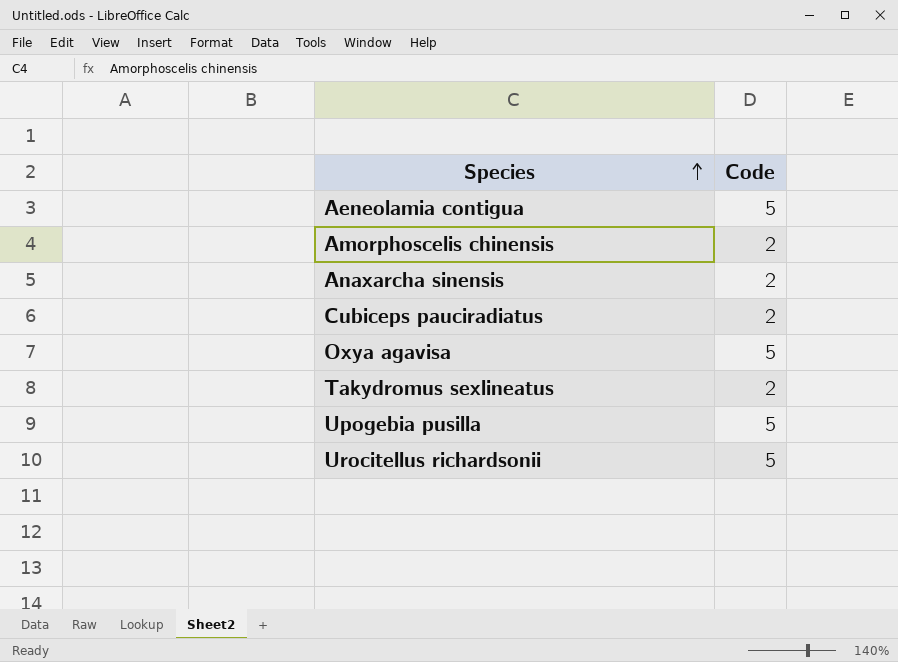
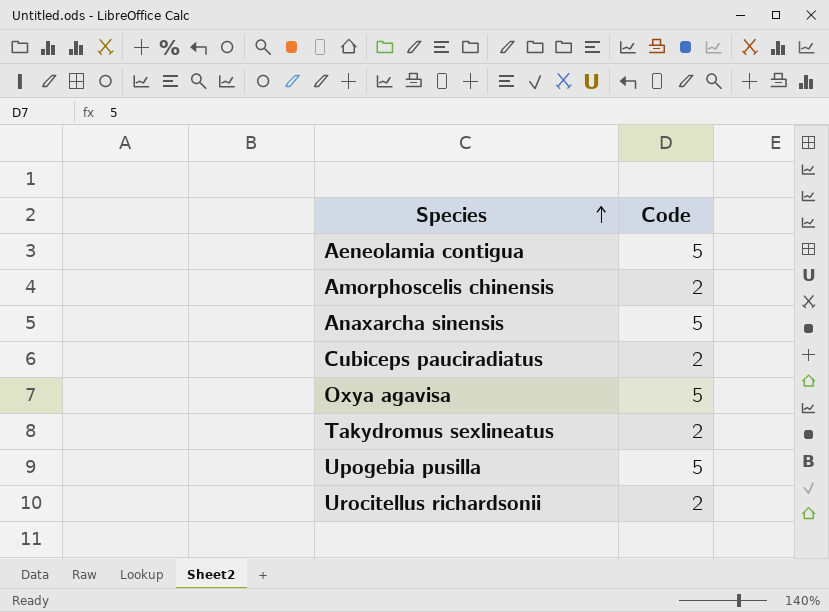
Anaxarcha sinensis | Code: 2 -> 5
Urocitellus richardsonii | Code: 5 -> 2

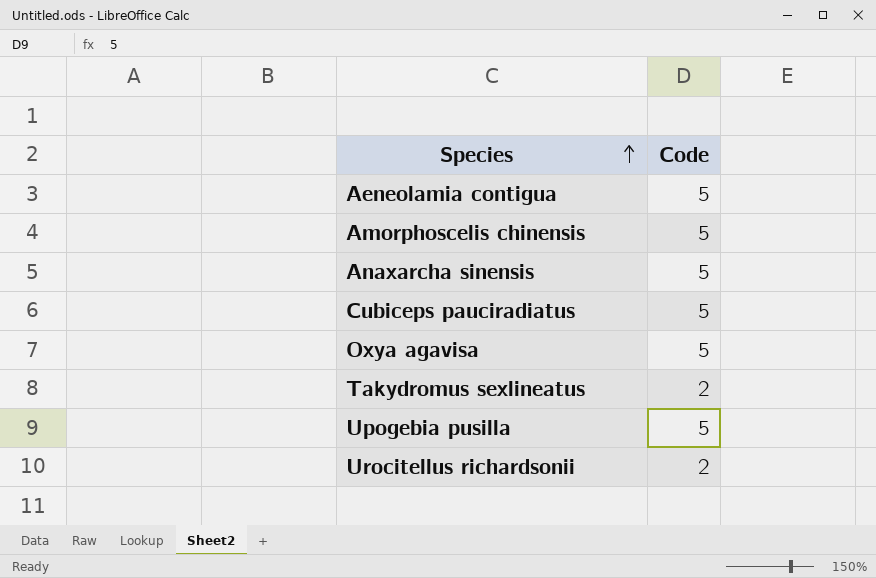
Amorphoscelis chinensis | Code: 2 -> 5
Cubiceps pauciradiatus | Code: 2 -> 5

